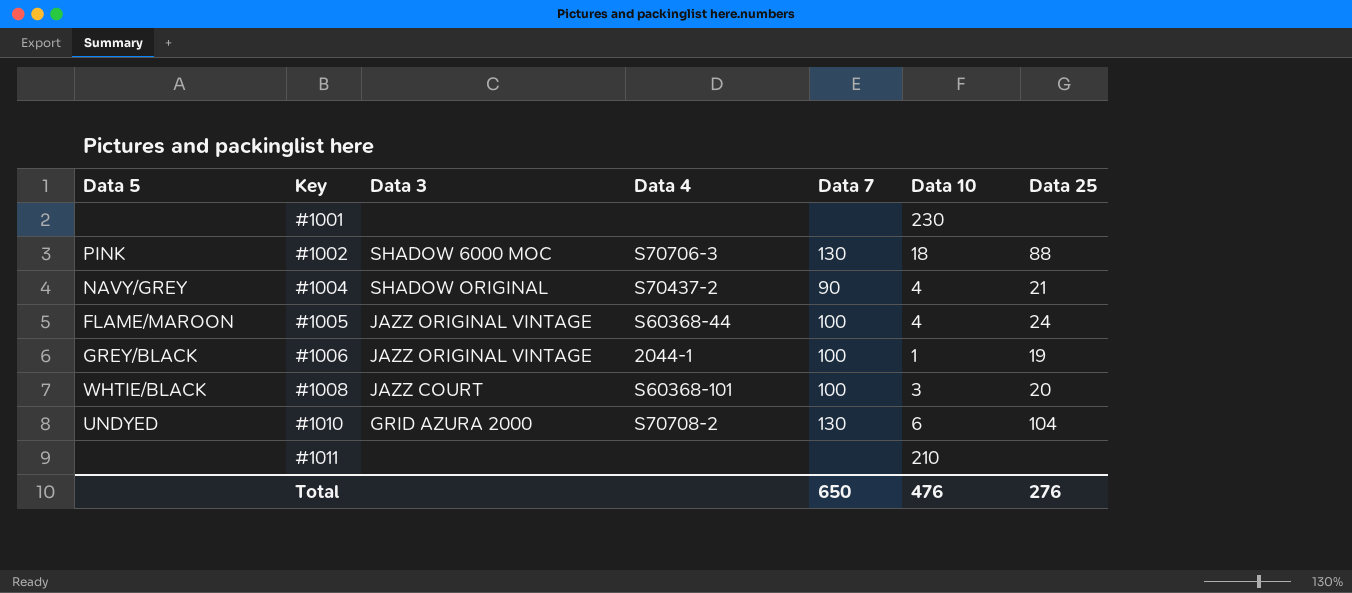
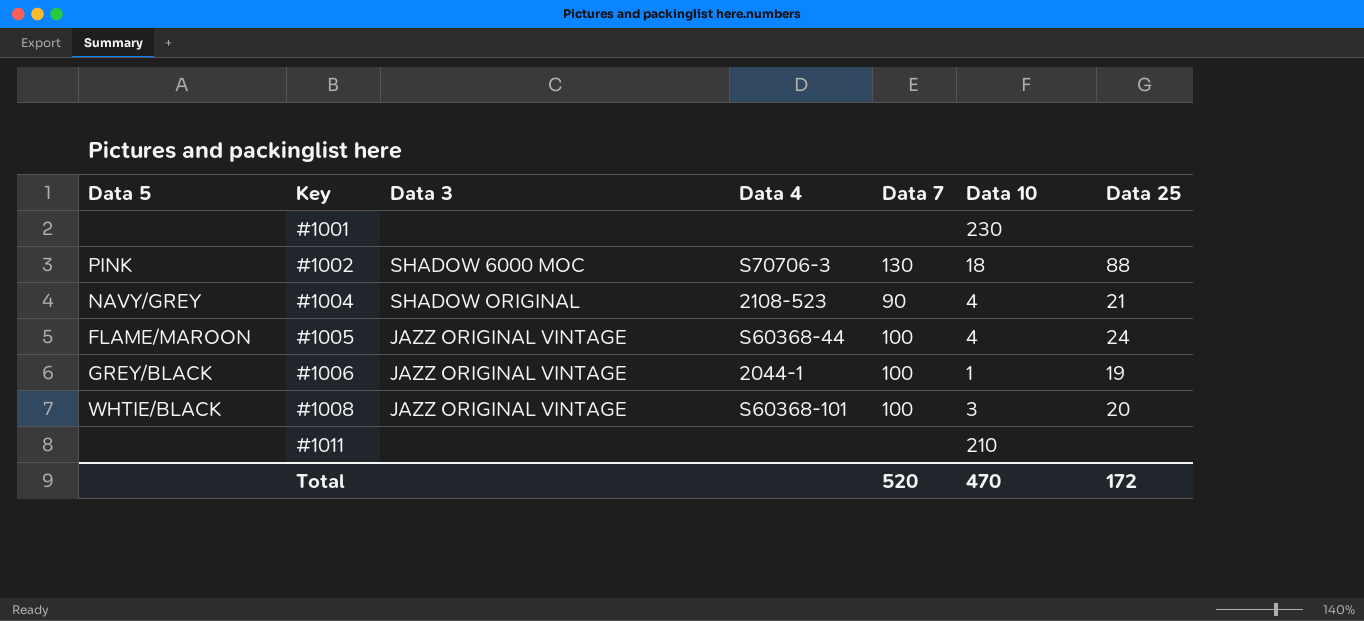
row #1010: UNDYED | GRID AZURA 2000 | S70708-2 | 130 | 6 | 104 -> none
#1004 | Data 4: S70437-2 -> 2108-523
#1008 | Data 3: JAZZ COURT -> JAZZ ORIGINAL VINTAGE
Total | Data 7: 650 -> 520
Total | Data 10: 476 -> 470
Total | Data 25: 276 -> 172

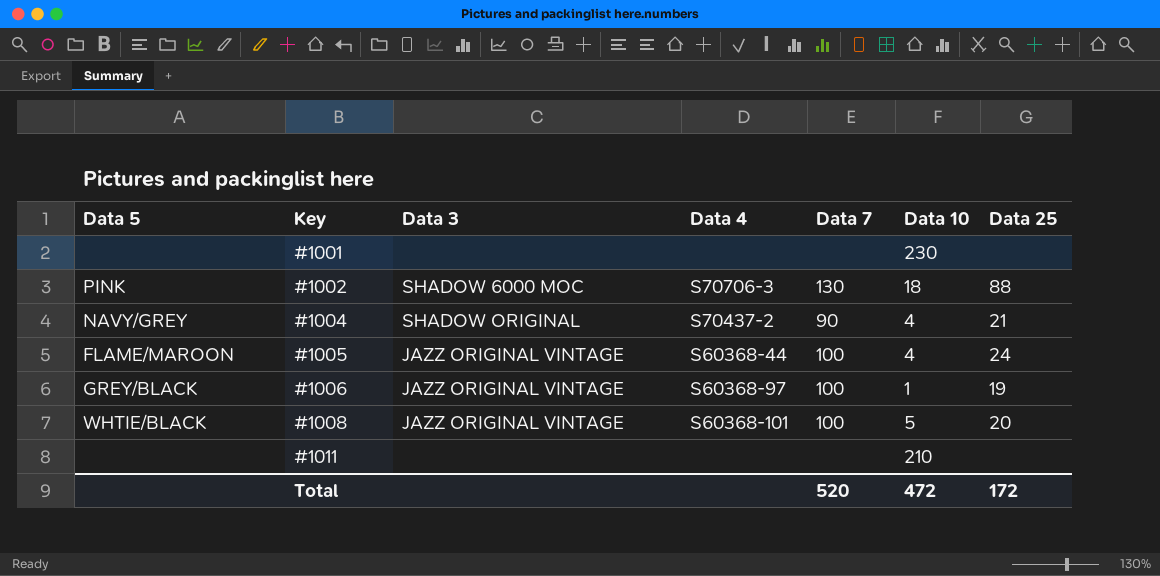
#1004 | Data 4: 2108-523 -> S70437-2
#1006 | Data 4: 2044-1 -> S60368-97
#1008 | Data 10: 3 -> 5
Total | Data 10: 470 -> 472

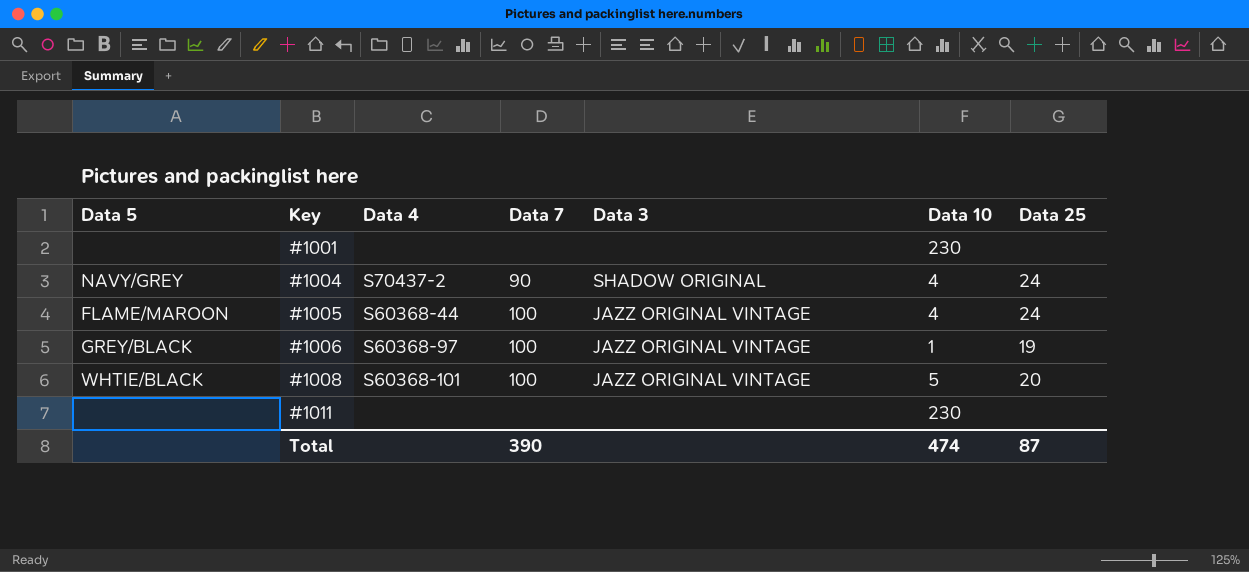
column Data 3 | position: 3 -> 5
row #1002: PINK | SHADOW 6000 MOC | S70706-3 | 130 | 18 | 88 -> none
#1004 | Data 25: 21 -> 24
#1011 | Data 10: 210 -> 230
Total | Data 7: 520 -> 390
Total | Data 10: 472 -> 474
Total | Data 25: 172 -> 87

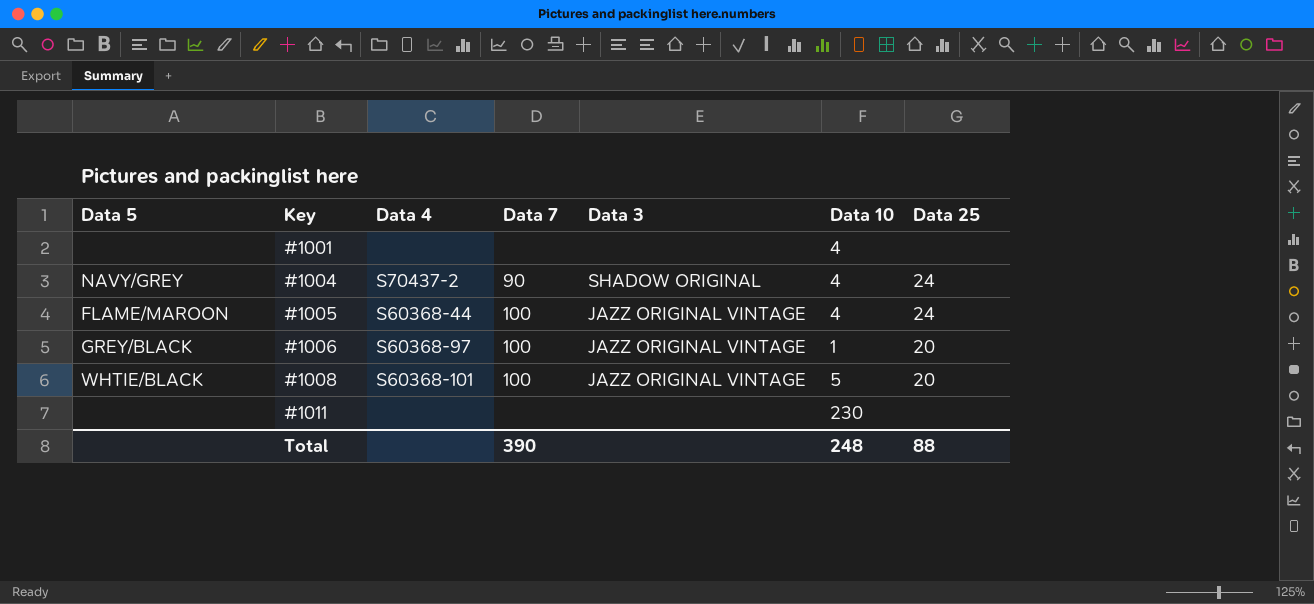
#1001 | Data 10: 230 -> 4
#1006 | Data 25: 19 -> 20
Total | Data 10: 474 -> 248
Total | Data 25: 87 -> 88

